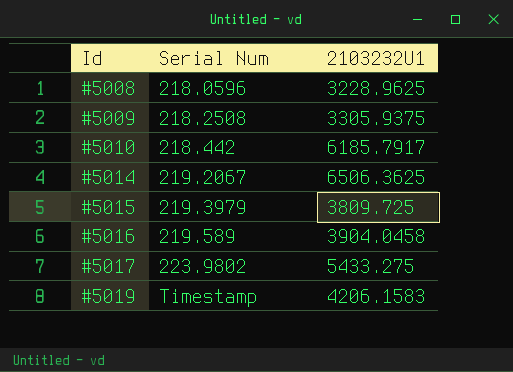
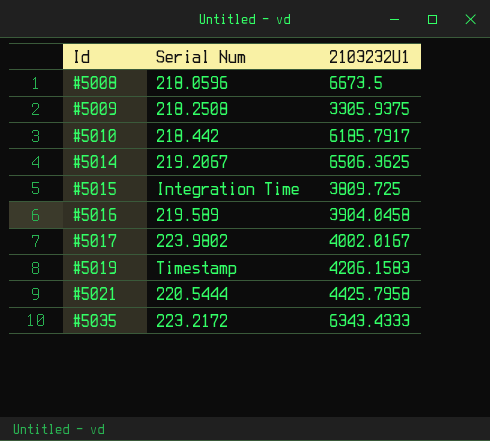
#5008 | 2103232U1: 3228.9625 -> 6673.5
#5015 | Serial Num: 219.3979 -> Integration Time
#5017 | 2103232U1: 5433.275 -> 4002.0167
row #5021: none -> 220.5444 | 4425.7958
row #5035: none -> 223.2172 | 6343.4333

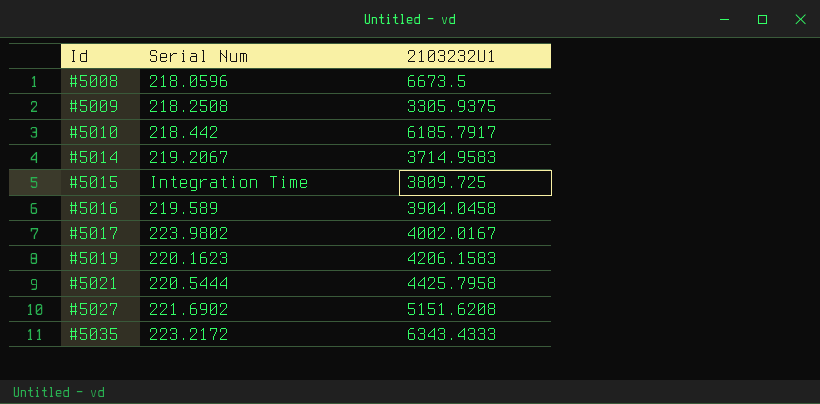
#5014 | 2103232U1: 6506.3625 -> 3714.9583
#5019 | Serial Num: Timestamp -> 220.1623
row #5027: none -> 221.6902 | 5151.6208

